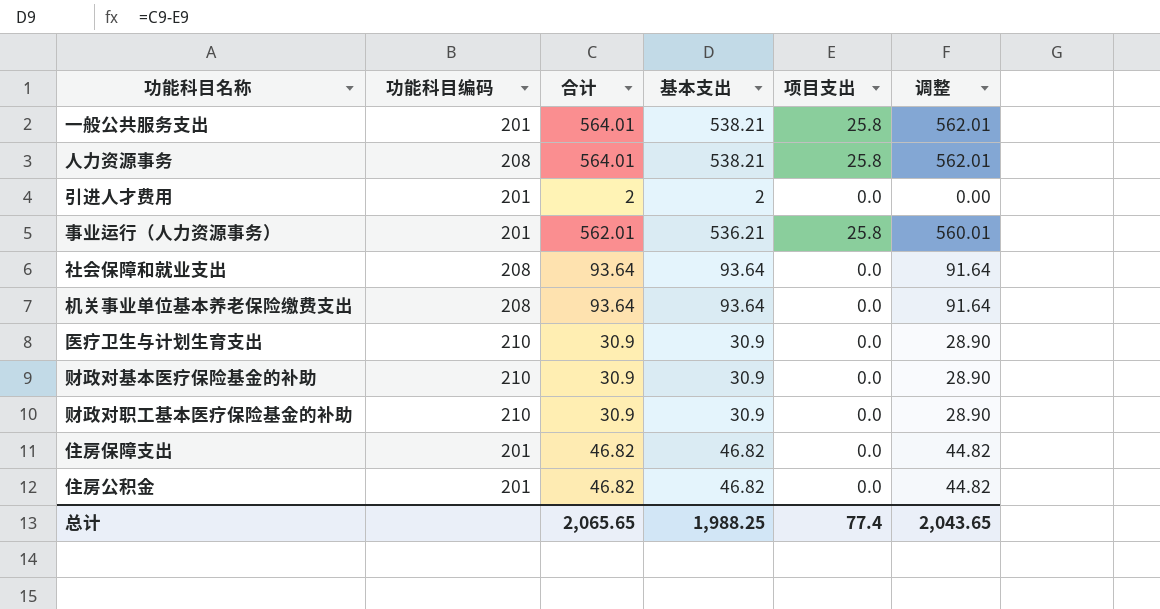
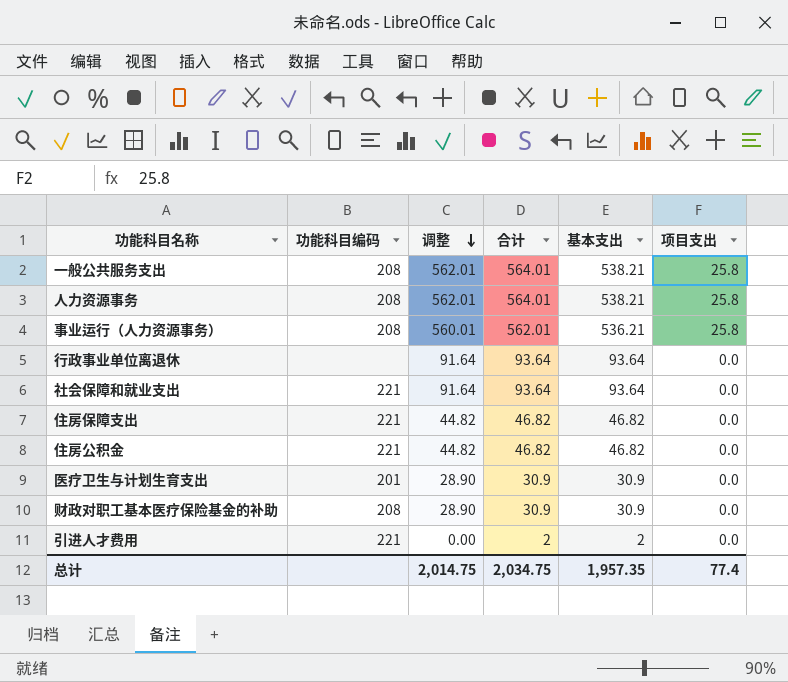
row order: none -> 调整 descending
column 调整 | position: 6 -> 3
row 机关事业单位基本养老保险缴费支出: 208 | 93.64 | 93.64 | 0.0 | 91.64 -> none
row 财政对基本医疗保险基金的补助: 210 | 30.9 | 30.9 | 0.0 | 28.90 -> none
一般公共服务支出 | 功能科目编码: 201 -> 208
事业运行（人力资源事务） | 功能科目编码: 201 -> 208
row 行政事业单位离退休: none -> none | 91.64 | 93.64 | 93.64 | 0.0
社会保障和就业支出 | 功能科目编码: 208 -> 221
住房保障支出 | 功能科目编码: 201 -> 221
住房公积金 | 功能科目编码: 201 -> 221
医疗卫生与计划生育支出 | 功能科目编码: 210 -> 201
财政对职工基本医疗保险基金的补助 | 功能科目编码: 210 -> 208
引进人才费用 | 功能科目编码: 201 -> 221
总计 | 调整: 2,043.65 -> 2,014.75
总计 | 合计: 2,065.65 -> 2,034.75
总计 | 基本支出: 1,988.25 -> 1,957.35

